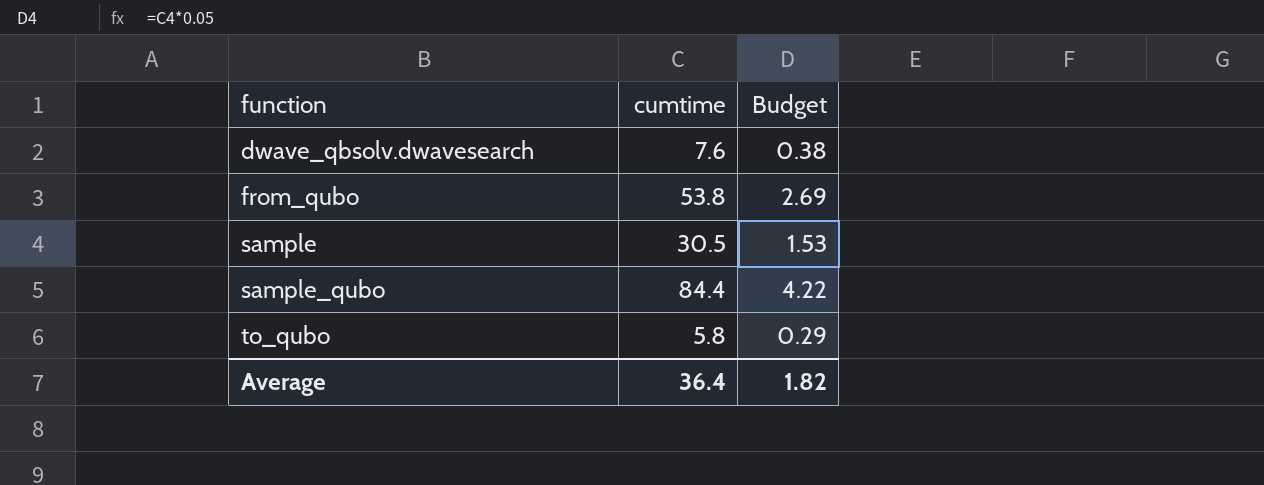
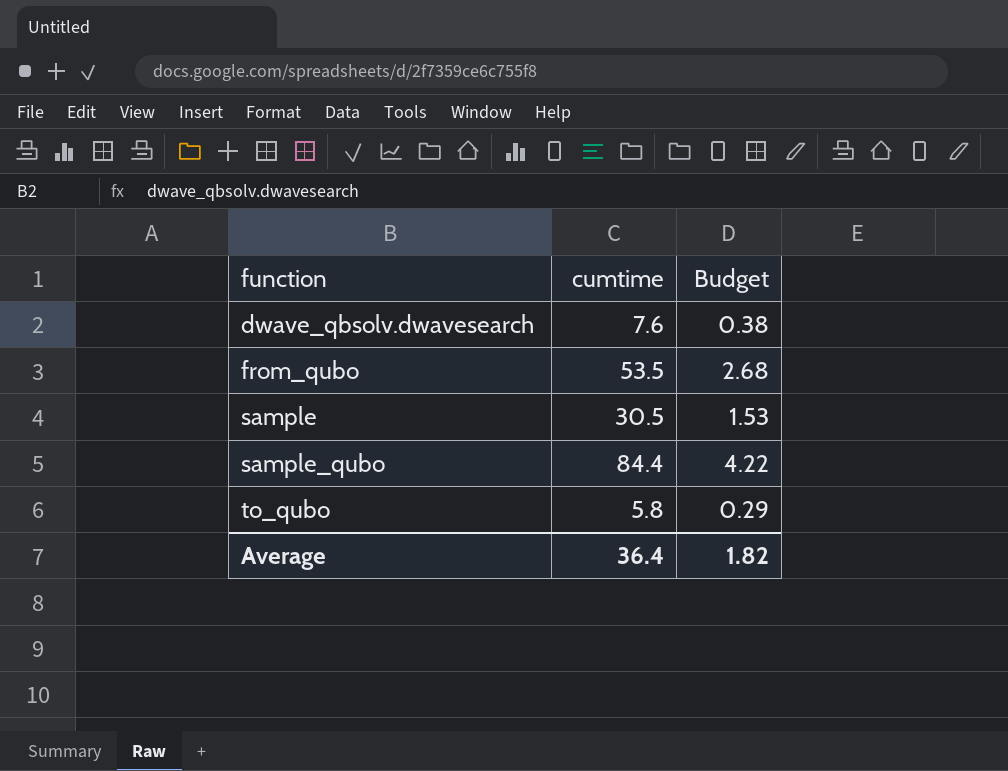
from_qubo | cumtime: 53.8 -> 53.5
from_qubo | Budget: 2.69 -> 2.68

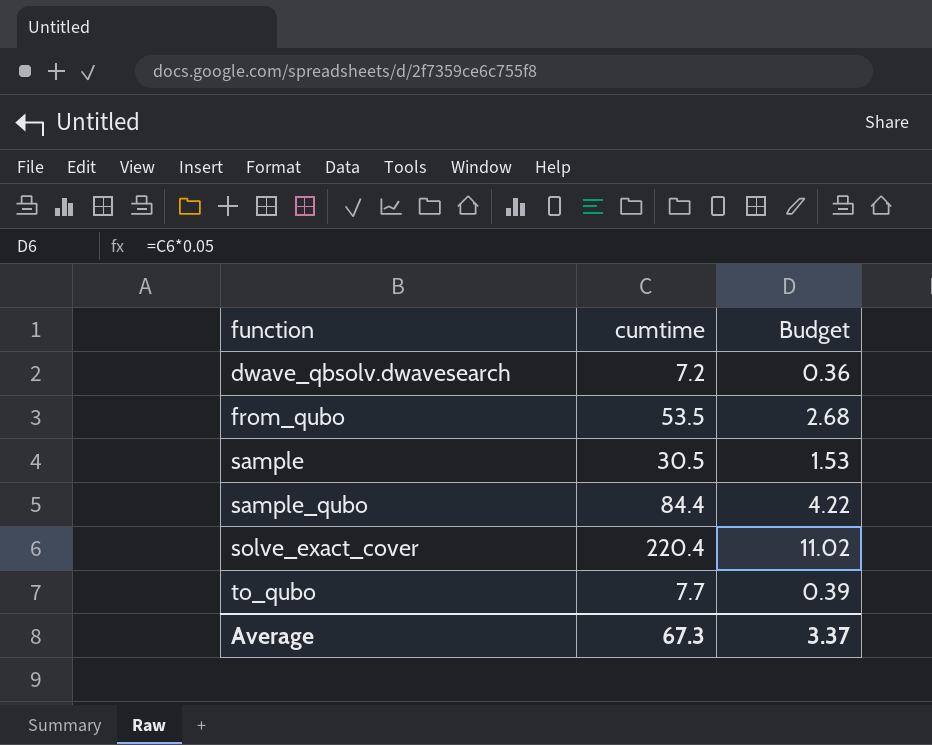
dwave_qbsolv.dwavesearch | cumtime: 7.6 -> 7.2
dwave_qbsolv.dwavesearch | Budget: 0.38 -> 0.36
row solve_exact_cover: none -> 220.4 | 11.02
to_qubo | cumtime: 5.8 -> 7.7
to_qubo | Budget: 0.29 -> 0.39
Average | cumtime: 36.4 -> 67.3
Average | Budget: 1.82 -> 3.37

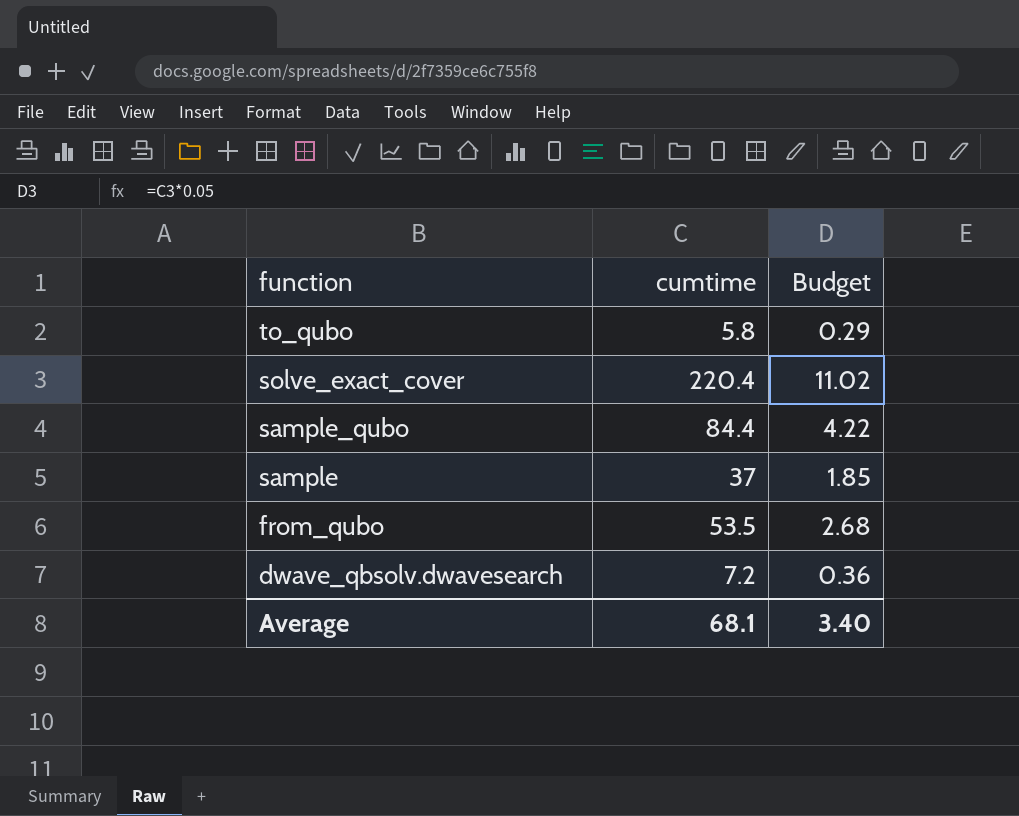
row order: function ascending -> function descending
to_qubo | cumtime: 7.7 -> 5.8
to_qubo | Budget: 0.39 -> 0.29
sample | cumtime: 30.5 -> 37
sample | Budget: 1.53 -> 1.85
Average | cumtime: 67.3 -> 68.1
Average | Budget: 3.37 -> 3.40

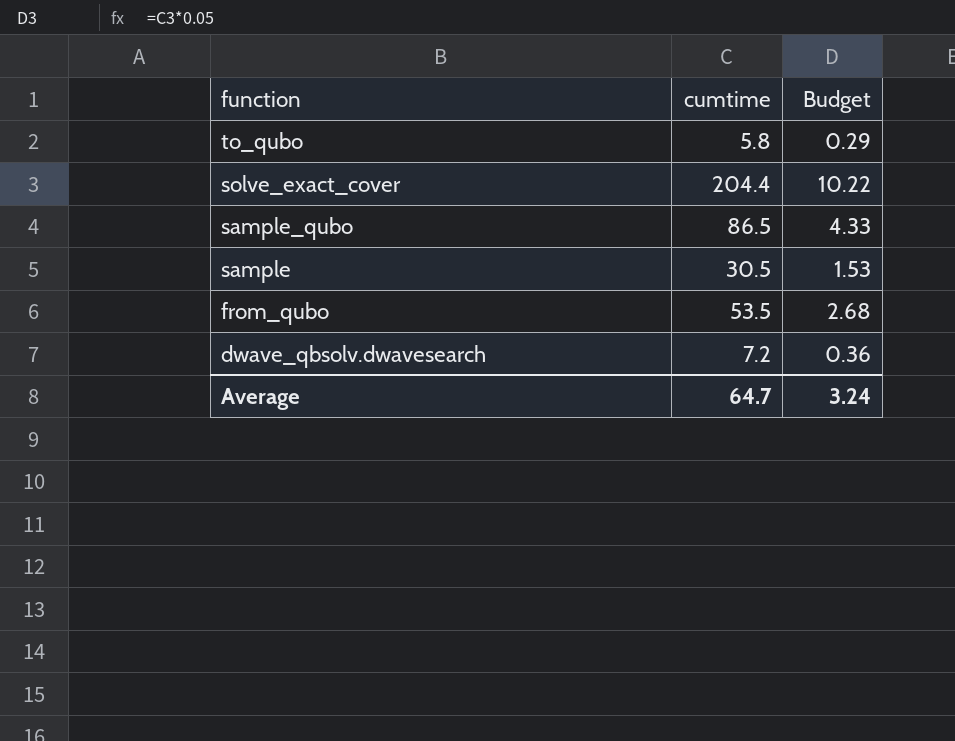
solve_exact_cover | cumtime: 220.4 -> 204.4
solve_exact_cover | Budget: 11.02 -> 10.22
sample_qubo | cumtime: 84.4 -> 86.5
sample_qubo | Budget: 4.22 -> 4.33
sample | cumtime: 37 -> 30.5
sample | Budget: 1.85 -> 1.53
Average | cumtime: 68.1 -> 64.7
Average | Budget: 3.40 -> 3.24

